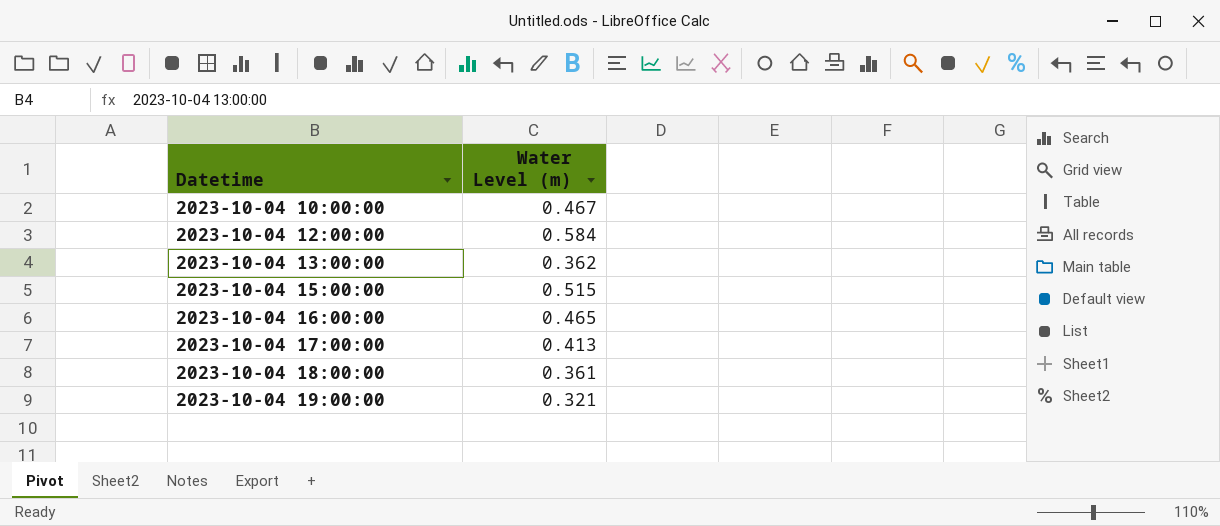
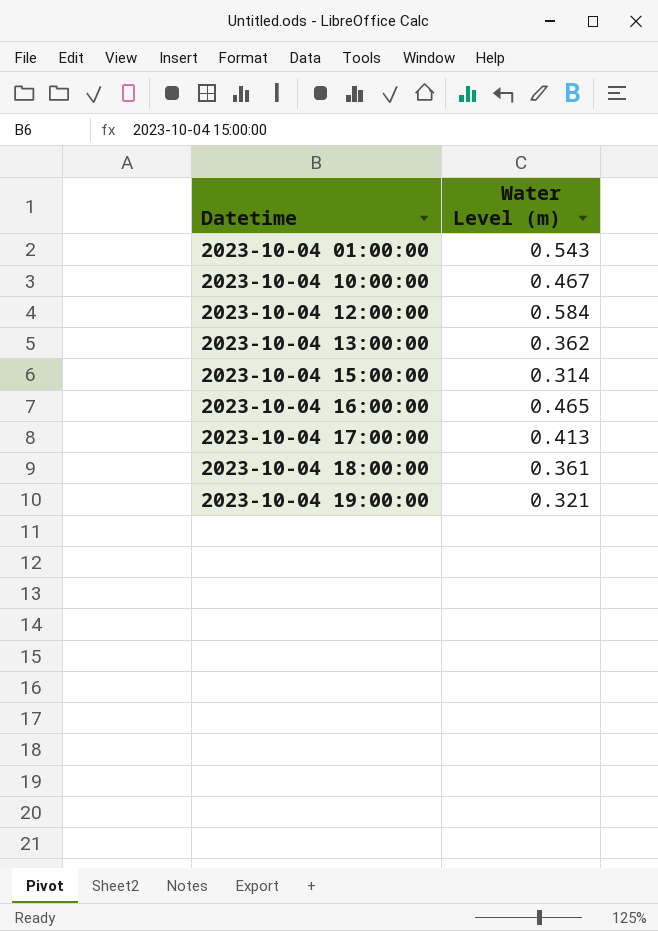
row 2023-10-04 01:00:00: none -> 0.543
2023-10-04 15:00:00 | Water Level (m): 0.515 -> 0.314

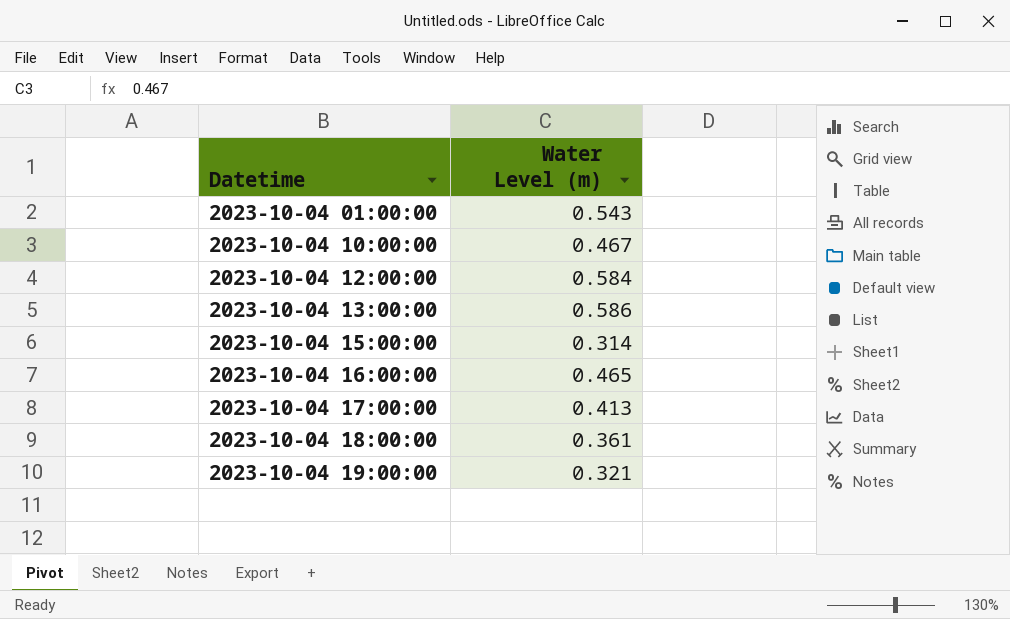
2023-10-04 13:00:00 | Water Level (m): 0.362 -> 0.586

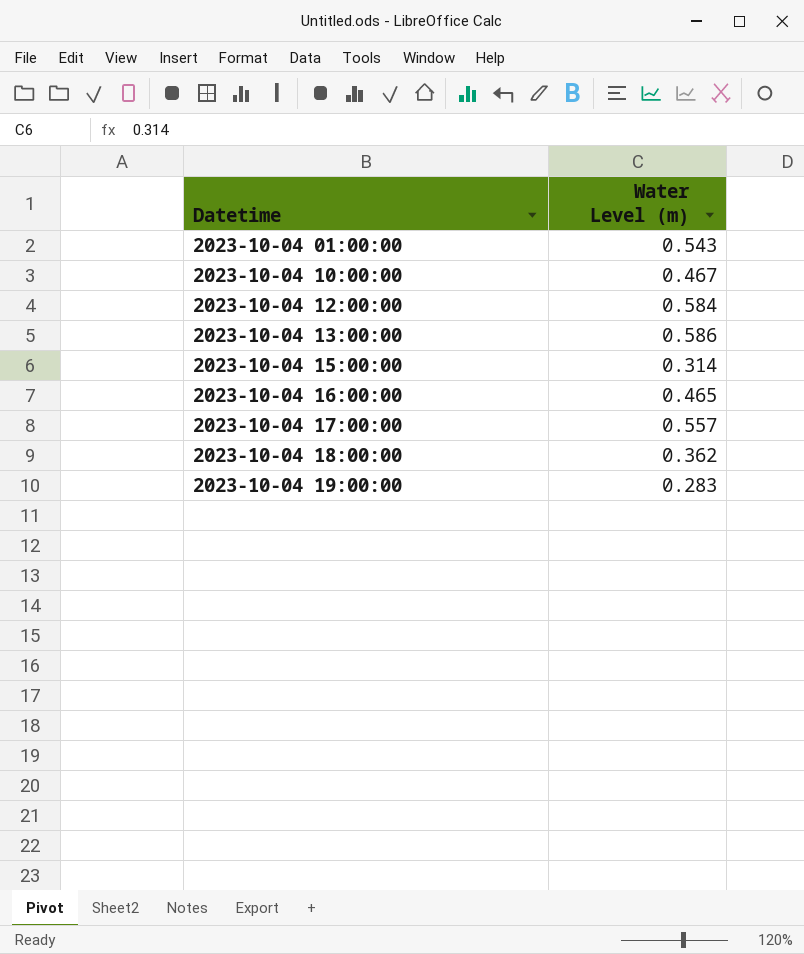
2023-10-04 17:00:00 | Water Level (m): 0.413 -> 0.557
2023-10-04 18:00:00 | Water Level (m): 0.361 -> 0.362
2023-10-04 19:00:00 | Water Level (m): 0.321 -> 0.283

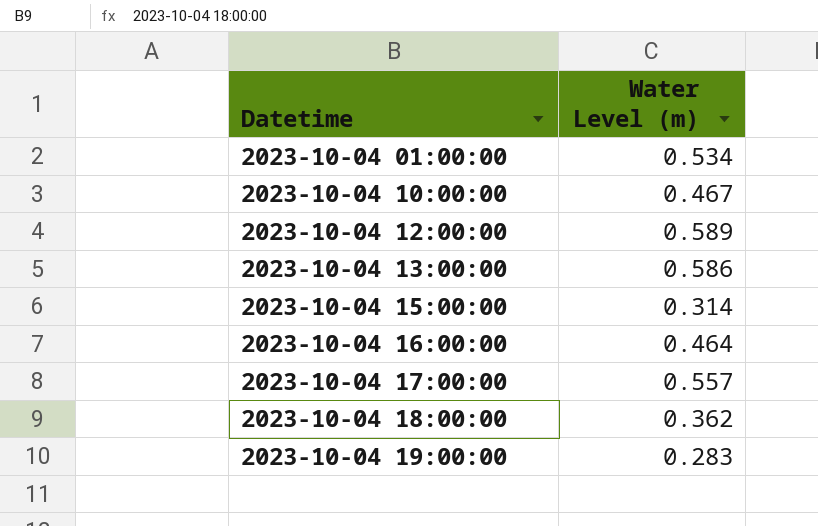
2023-10-04 01:00:00 | Water Level (m): 0.543 -> 0.534
2023-10-04 12:00:00 | Water Level (m): 0.584 -> 0.589
2023-10-04 16:00:00 | Water Level (m): 0.465 -> 0.464

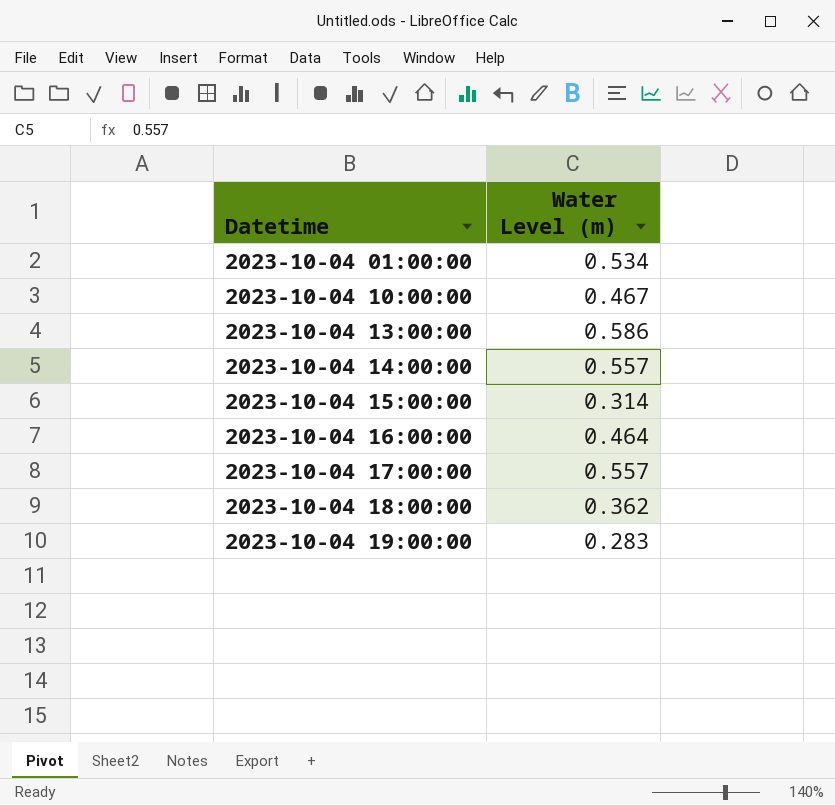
row 2023-10-04 12:00:00: 0.589 -> none
row 2023-10-04 14:00:00: none -> 0.557

